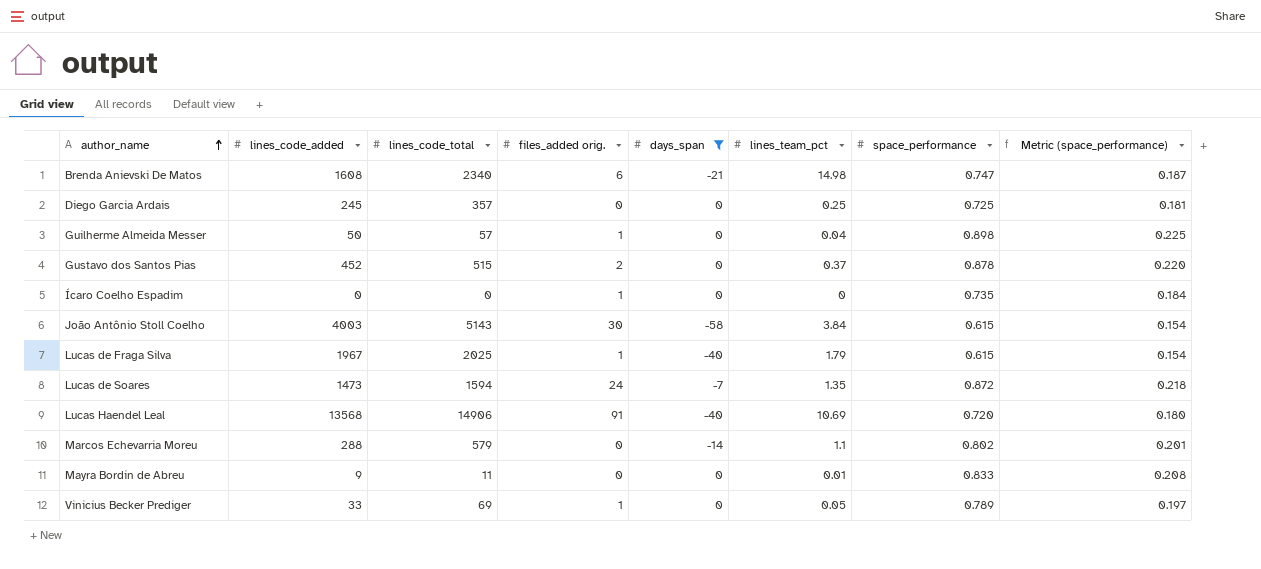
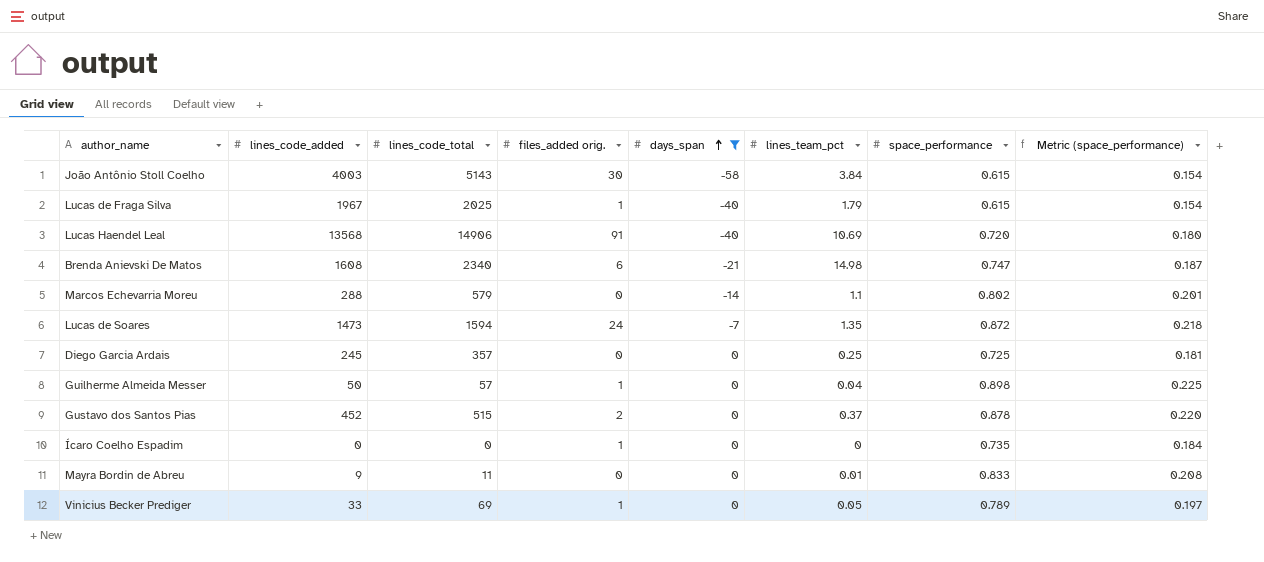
row order: author_name ascending -> days_span ascending

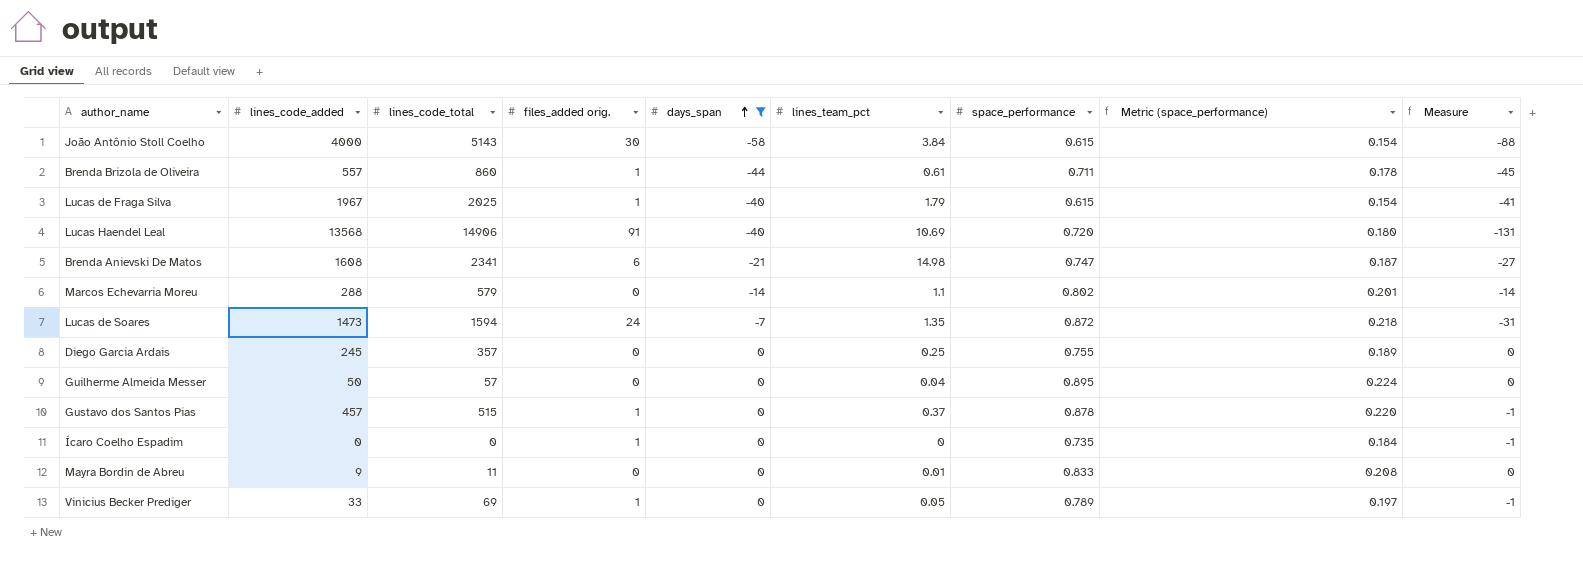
column Measure | formula: none -> [days_span] - [files_added orig.]
João Antônio Stoll Coelho | lines_code_added: 4003 -> 4000
row Brenda Brizola de Oliveira: none -> 557 | 860 | 1 | -44 | 0.61 | 0.711 | 0.178 | -45
Brenda Anievski De Matos | lines_code_total: 2340 -> 2341
Diego Garcia Ardais | space_performance: 0.725 -> 0.755
Diego Garcia Ardais | Metric (space_performance): 0.181 -> 0.189
Guilherme Almeida Messer | files_added orig.: 1 -> 0
Guilherme Almeida Messer | space_performance: 0.898 -> 0.895
Guilherme Almeida Messer | Metric (space_performance): 0.225 -> 0.224
Gustavo dos Santos Pias | lines_code_added: 452 -> 457
Gustavo dos Santos Pias | files_added orig.: 2 -> 1

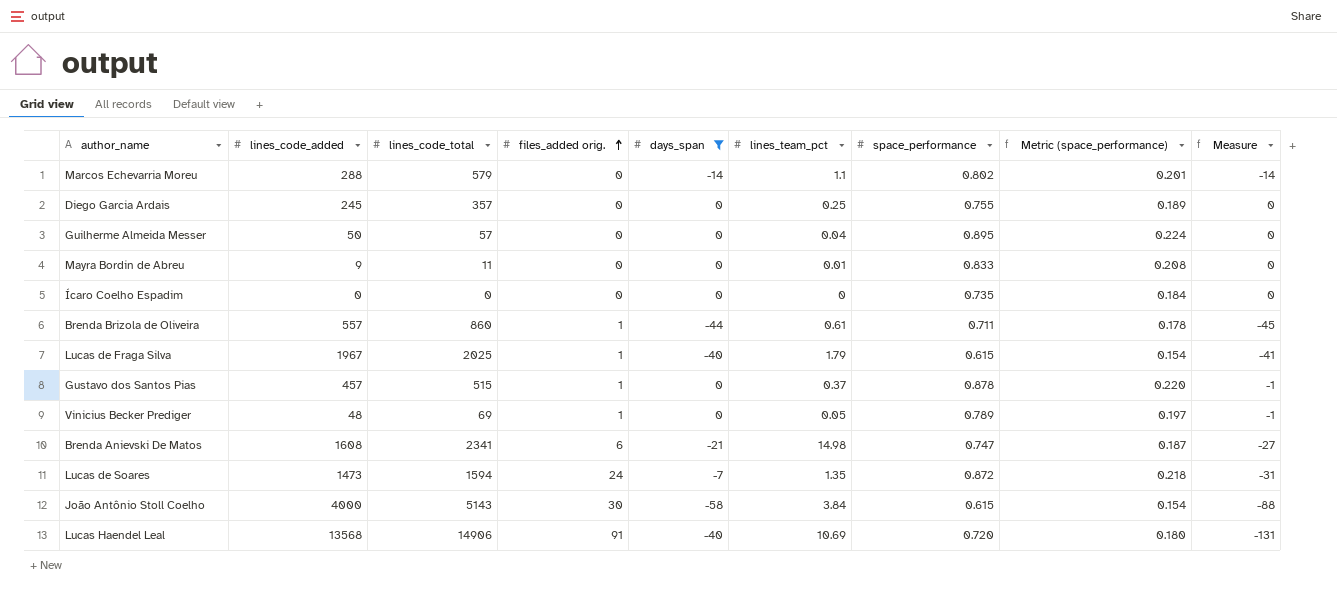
row order: days_span ascending -> files_added orig. ascending
Ícaro Coelho Espadim | files_added orig.: 1 -> 0
Ícaro Coelho Espadim | Measure: -1 -> 0
Vinicius Becker Prediger | lines_code_added: 33 -> 48

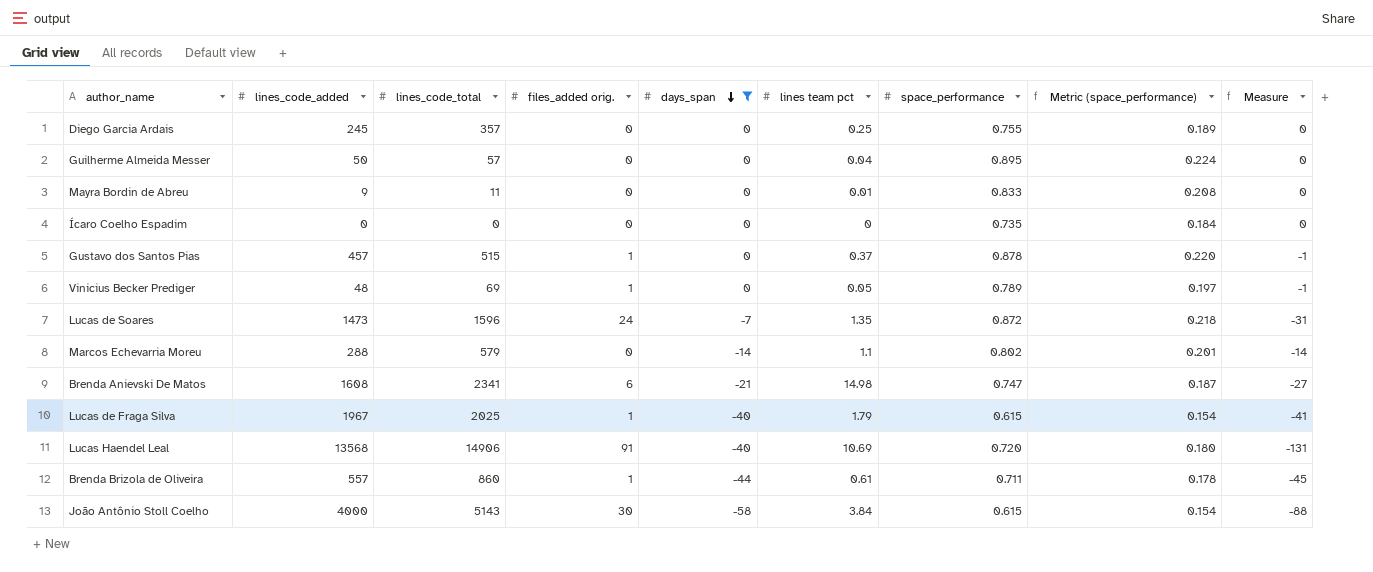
row order: files_added orig. ascending -> days_span descending
column name: lines_team_pct -> lines team pct
Lucas de Soares | lines_code_total: 1594 -> 1596

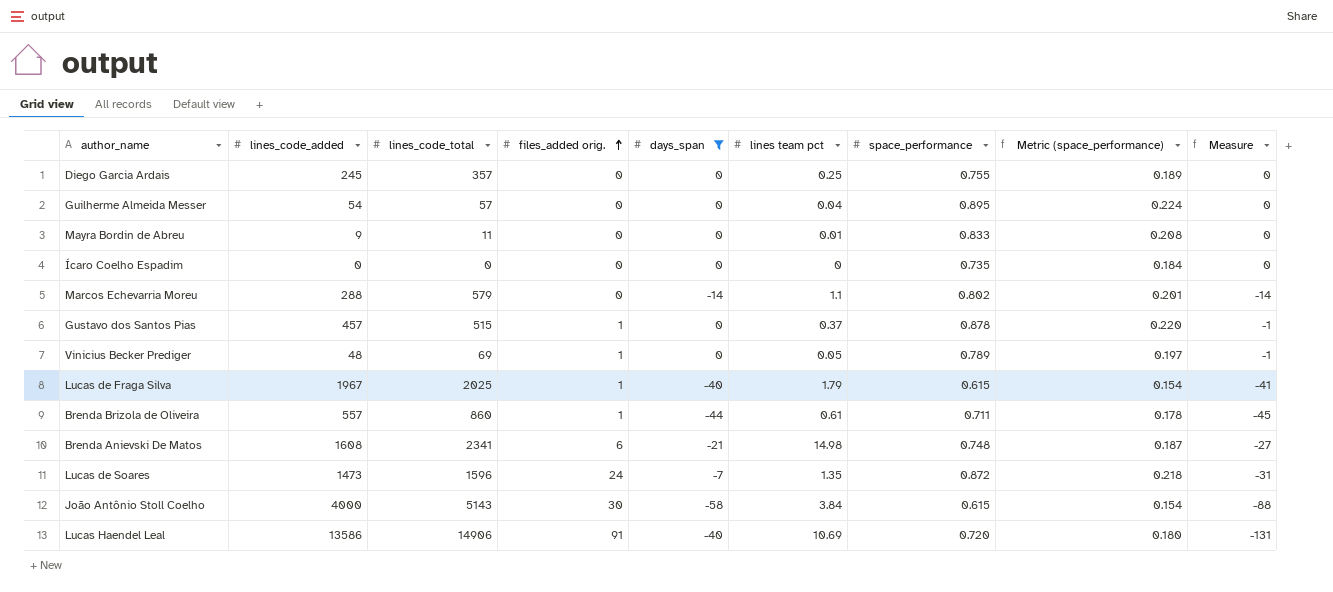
row order: days_span descending -> files_added orig. ascending
Guilherme Almeida Messer | lines_code_added: 50 -> 54
Brenda Anievski De Matos | space_performance: 0.747 -> 0.748
Lucas Haendel Leal | lines_code_added: 13568 -> 13586

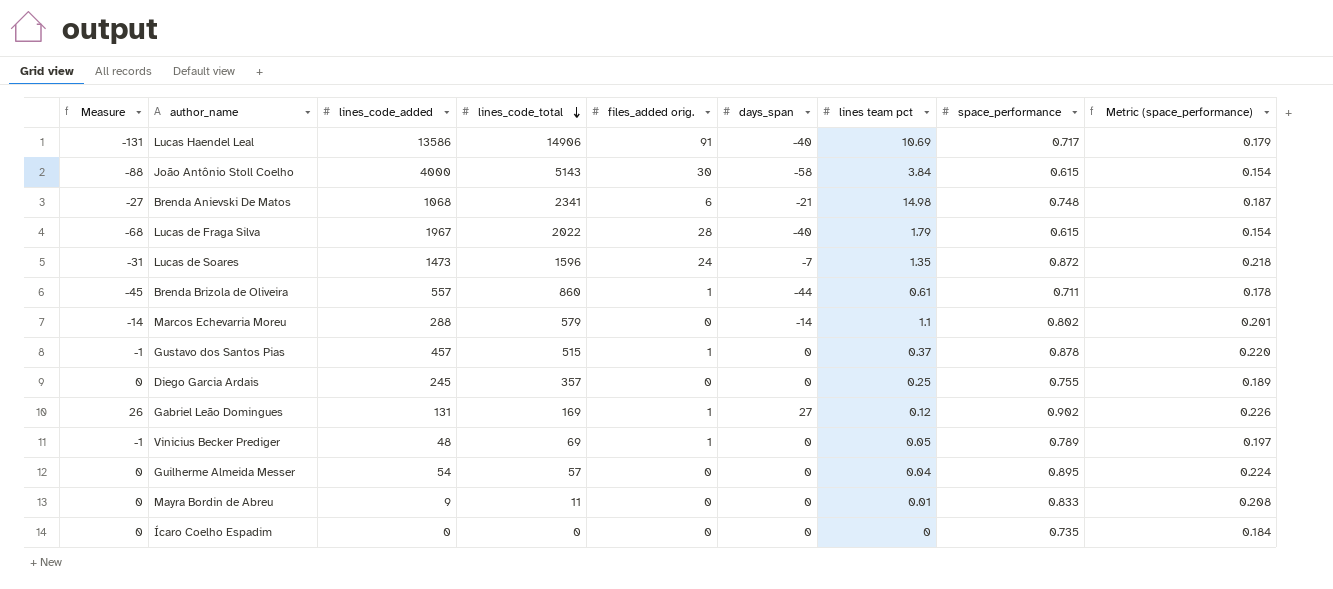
filter: days_span != 27 -> none
row order: files_added orig. ascending -> lines_code_total descending
column Measure | position: 9 -> 1
Lucas Haendel Leal | space_performance: 0.720 -> 0.717
Lucas Haendel Leal | Metric (space_performance): 0.180 -> 0.179
Brenda Anievski De Matos | lines_code_added: 1608 -> 1068
Lucas de Fraga Silva | Measure: -41 -> -68
Lucas de Fraga Silva | lines_code_total: 2025 -> 2022
Lucas de Fraga Silva | files_added orig.: 1 -> 28

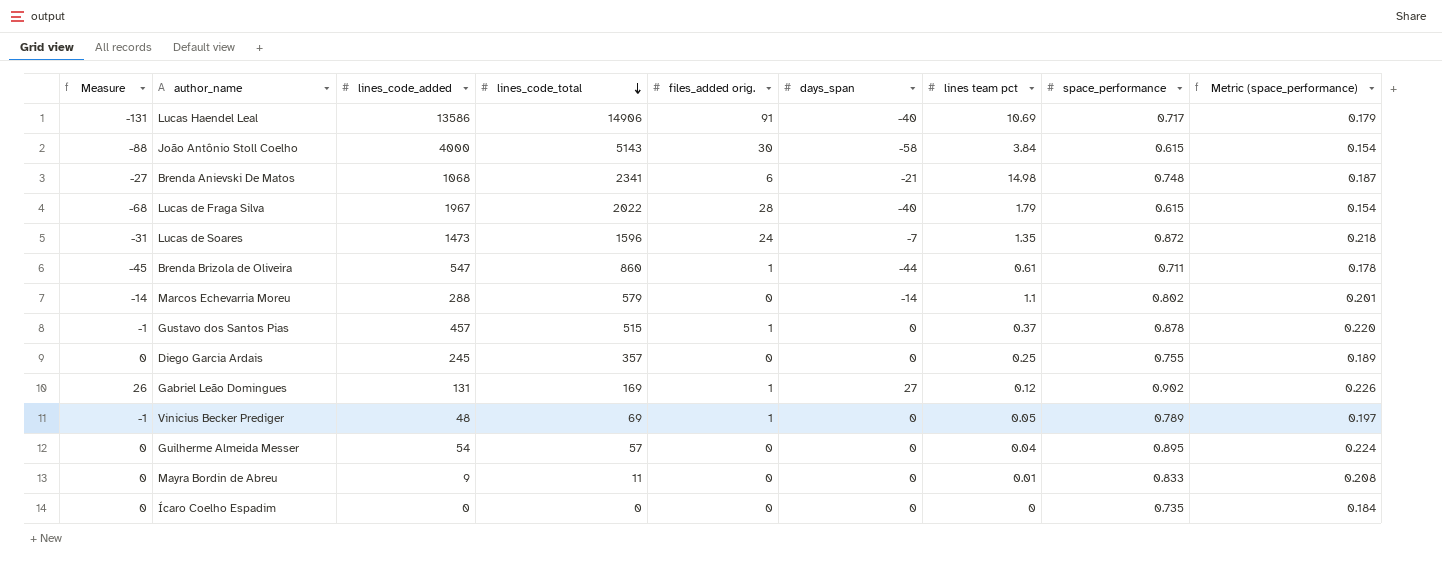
Brenda Brizola de Oliveira | lines_code_added: 557 -> 547

